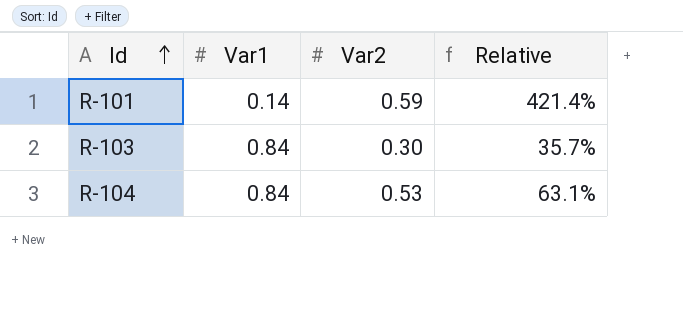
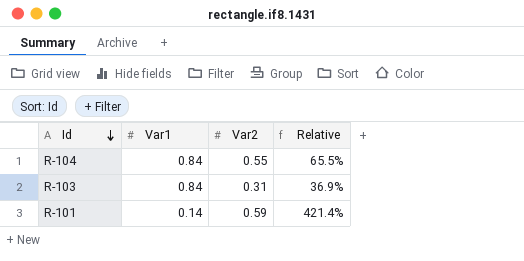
row order: Id ascending -> Id descending
R-104 | Var2: 0.53 -> 0.55
R-104 | Relative: 63.1% -> 65.5%
R-103 | Var2: 0.30 -> 0.31
R-103 | Relative: 35.7% -> 36.9%

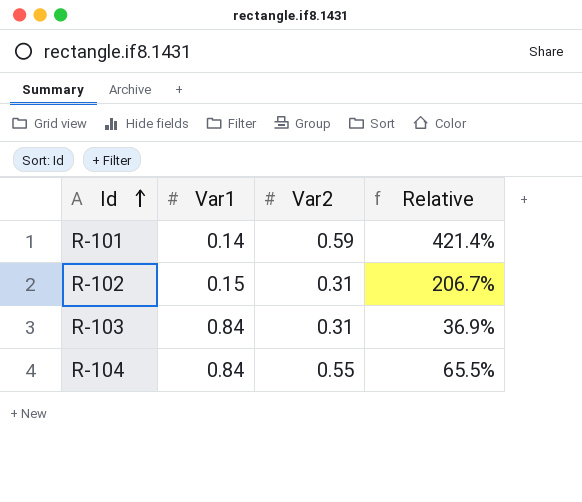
row order: Id descending -> Id ascending
row R-102: none -> 0.15 | 0.31 | 206.7%

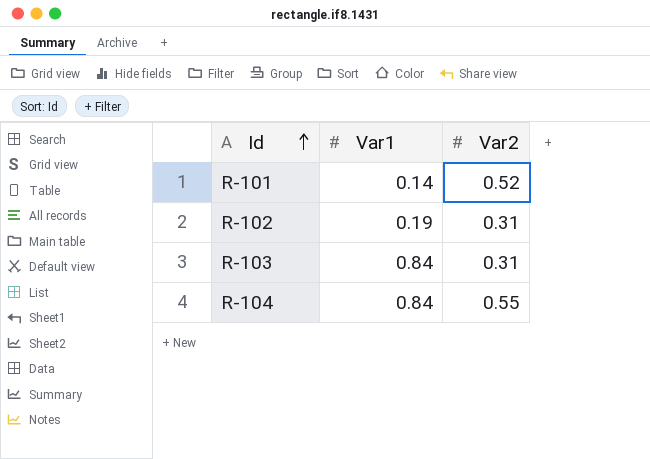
column Relative | formula: [Var2] / [Var1] -> none
R-101 | Var2: 0.59 -> 0.52
R-102 | Var1: 0.15 -> 0.19

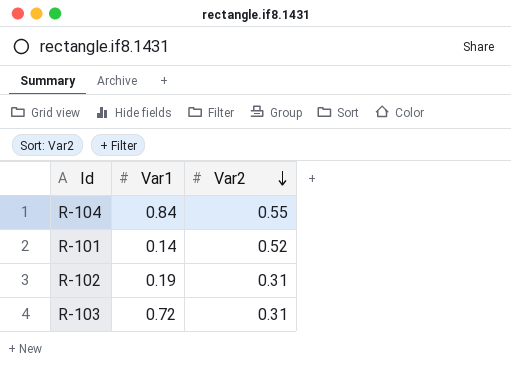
row order: Id ascending -> Var2 descending
R-103 | Var1: 0.84 -> 0.72

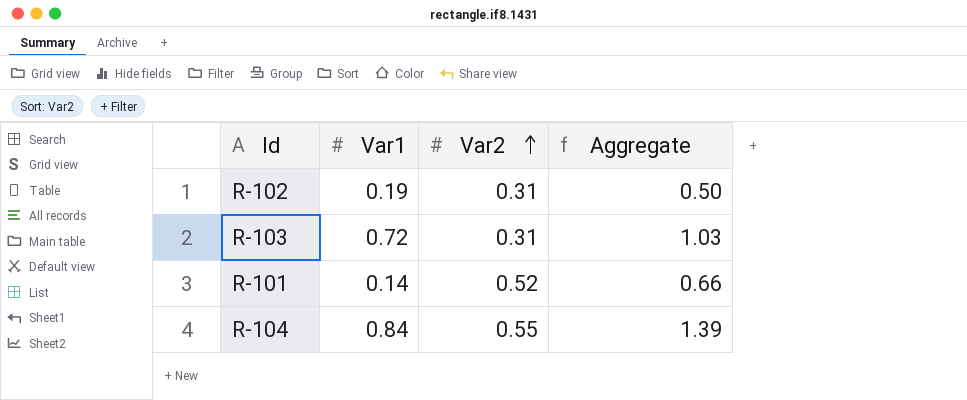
row order: Var2 descending -> Var2 ascending
column Aggregate | formula: none -> [Var1] + [Var2]

